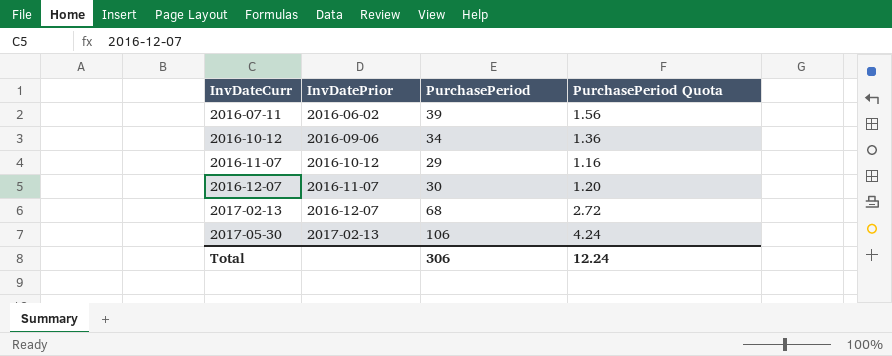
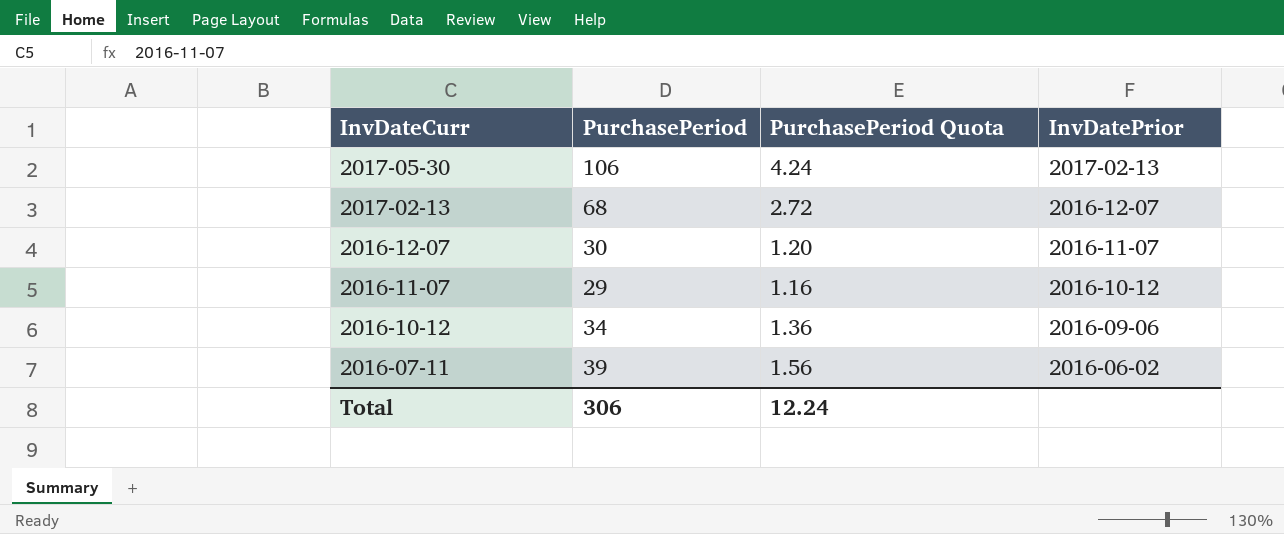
row order: InvDateCurr ascending -> InvDateCurr descending
column InvDatePrior | position: 2 -> 4

